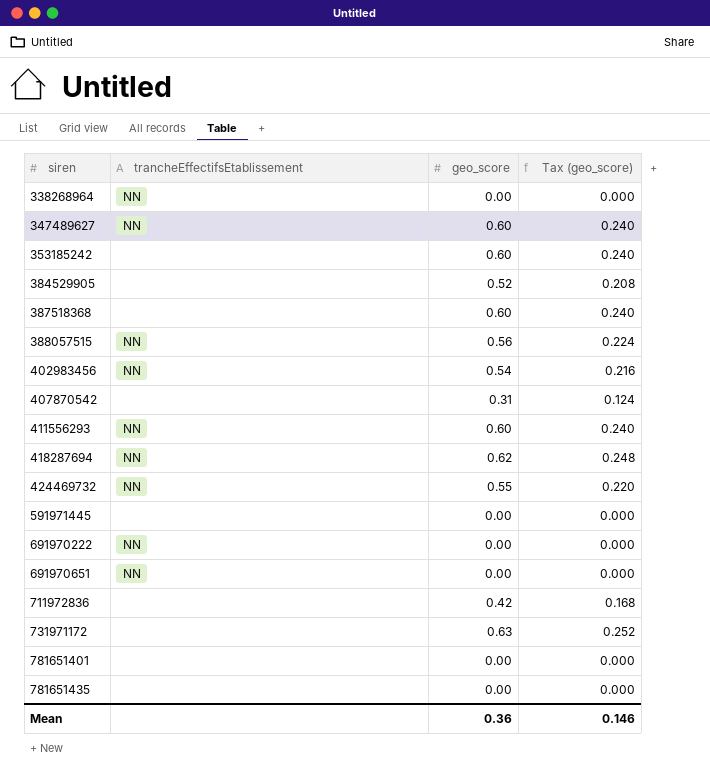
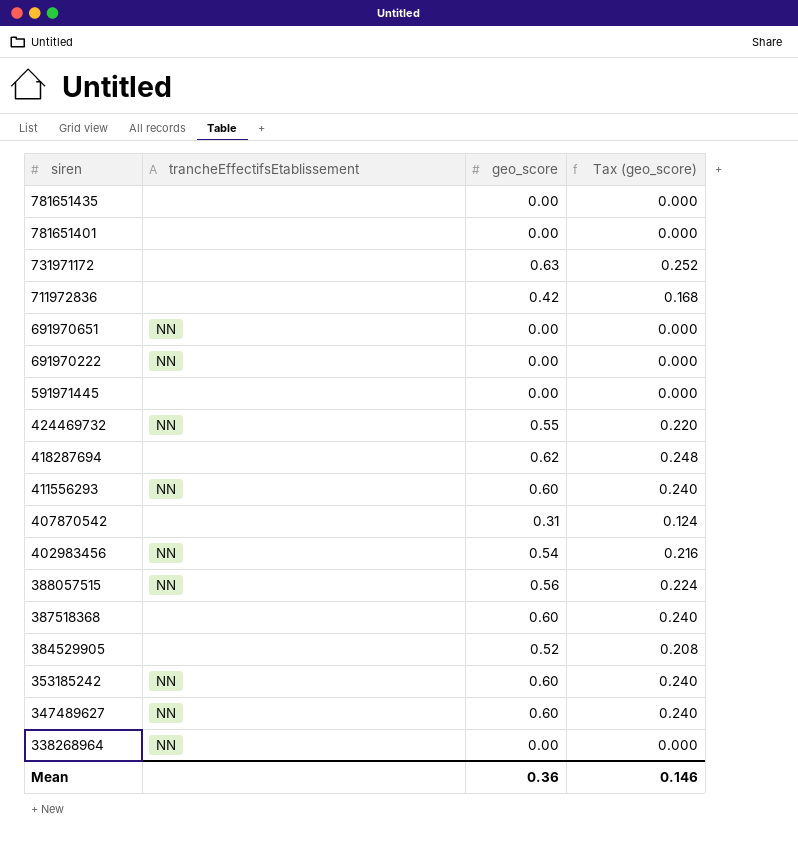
row order: siren ascending -> siren descending
418287694 | trancheEffectifsEtablissement: NN -> none
353185242 | trancheEffectifsEtablissement: none -> NN

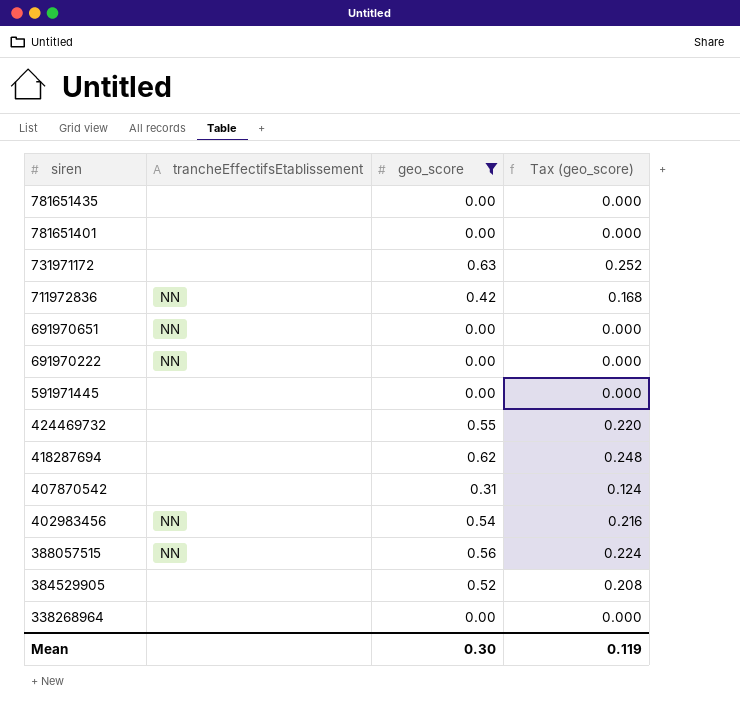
filter: none -> geo_score != 0.60
711972836 | trancheEffectifsEtablissement: none -> NN
424469732 | trancheEffectifsEtablissement: NN -> none
338268964 | trancheEffectifsEtablissement: NN -> none
Mean | geo_score: 0.36 -> 0.30
Mean | Tax (geo_score): 0.146 -> 0.119

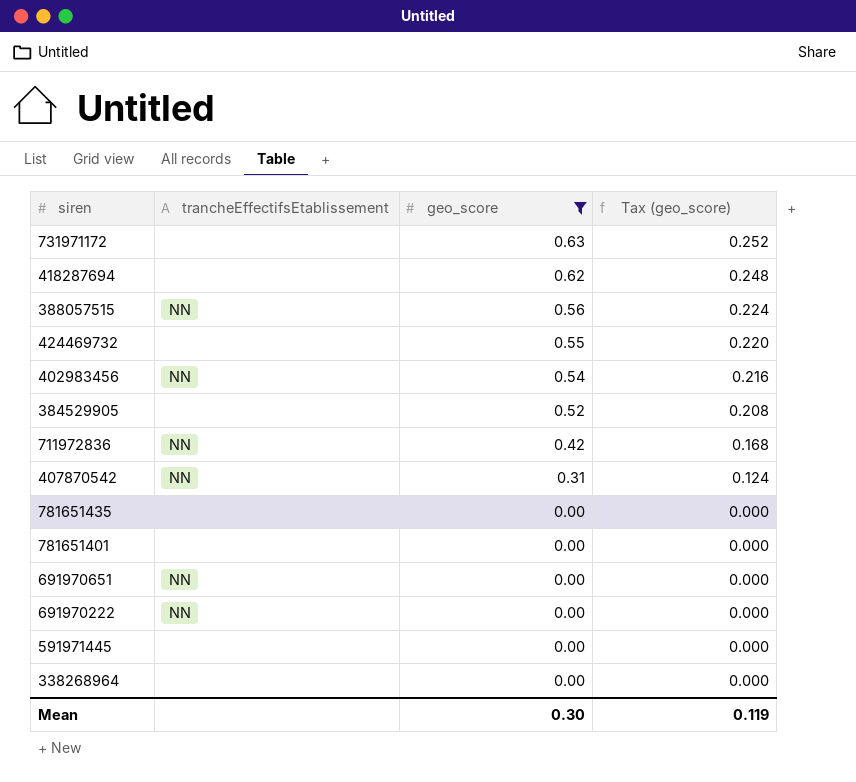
row order: siren descending -> geo_score descending
407870542 | trancheEffectifsEtablissement: none -> NN

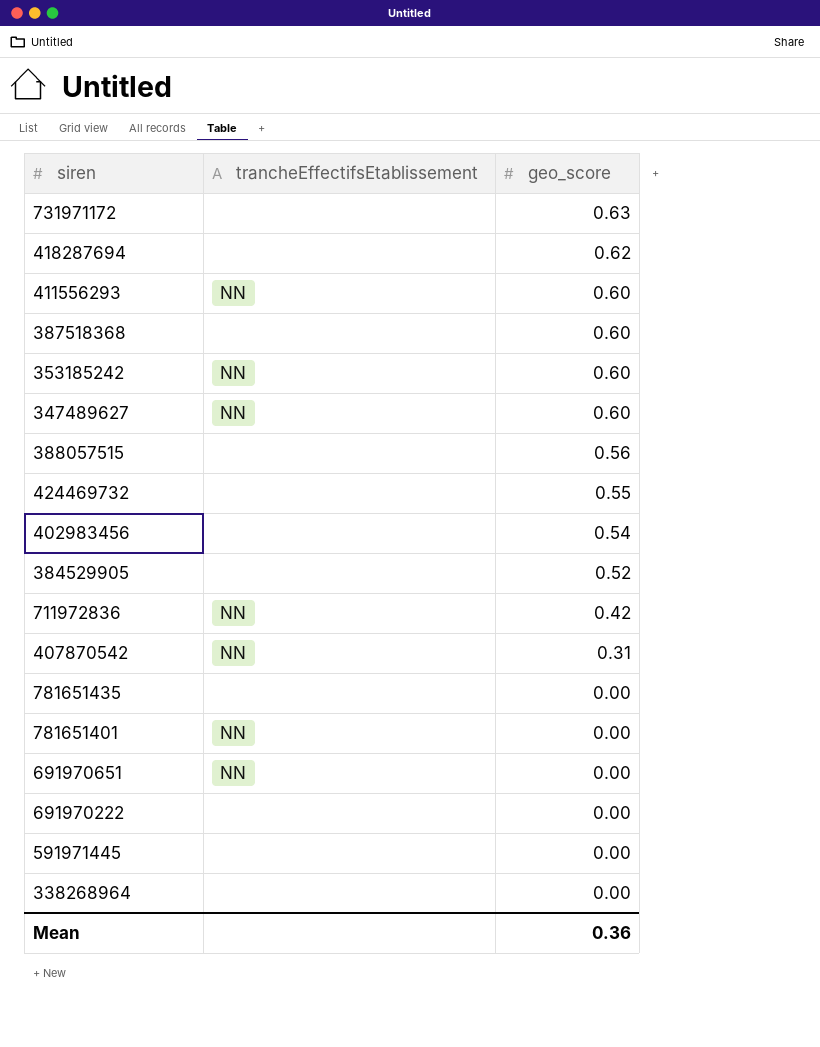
filter: geo_score != 0.60 -> none
column Tax (geo_score) | formula: [geo_score] * 0.4 -> none
388057515 | trancheEffectifsEtablissement: NN -> none
402983456 | trancheEffectifsEtablissement: NN -> none
781651401 | trancheEffectifsEtablissement: none -> NN
691970222 | trancheEffectifsEtablissement: NN -> none
Mean | geo_score: 0.30 -> 0.36

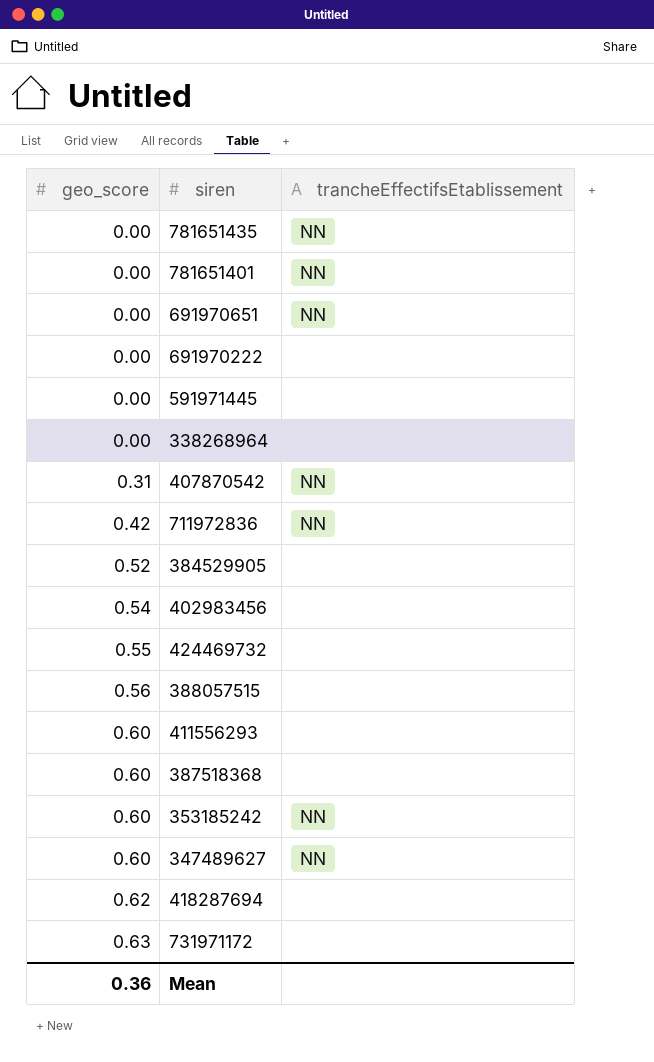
row order: geo_score descending -> geo_score ascending
column geo_score | position: 3 -> 1
781651435 | trancheEffectifsEtablissement: none -> NN
411556293 | trancheEffectifsEtablissement: NN -> none

